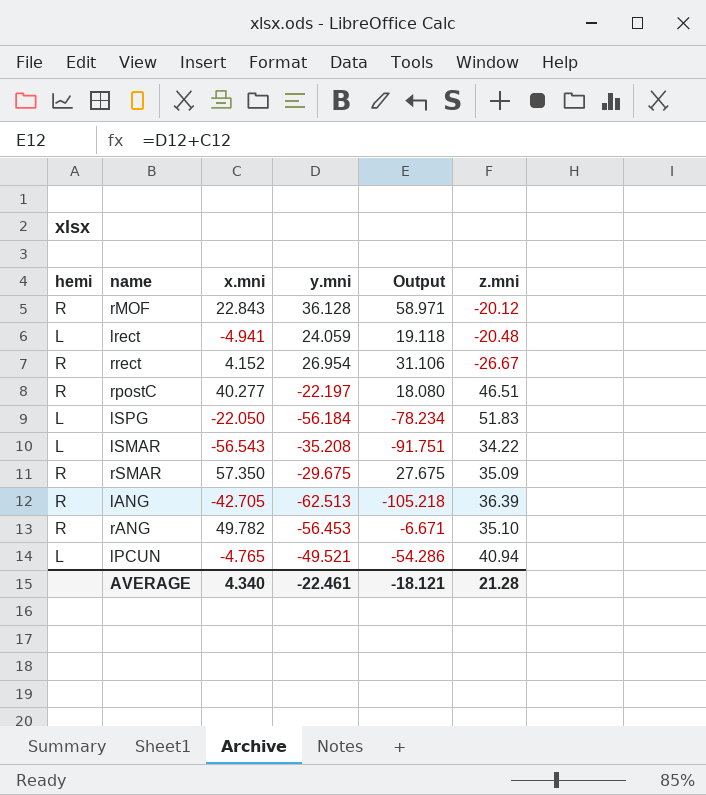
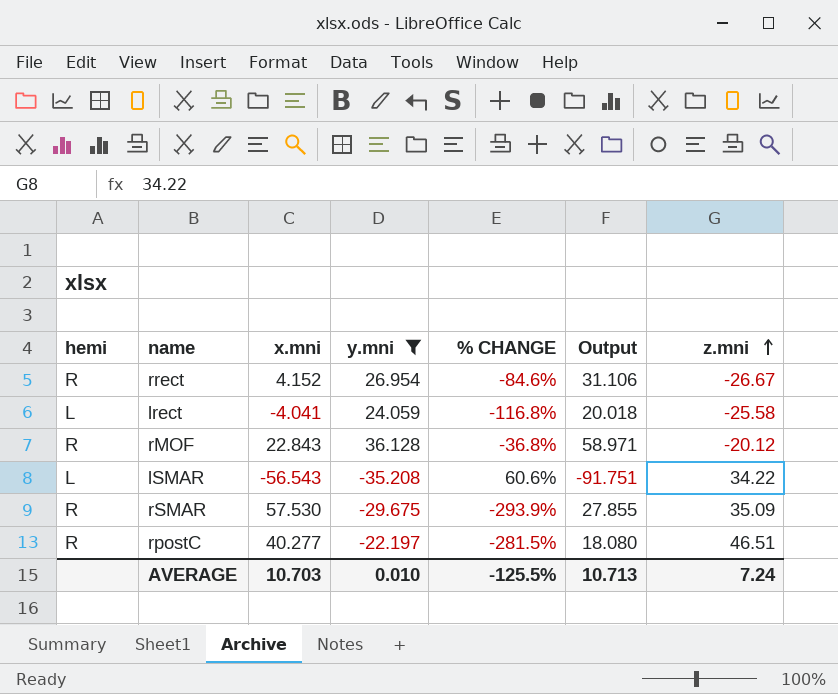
filter: none -> y.mni >= -35.208
row order: none -> z.mni ascending
column % CHANGE | formula: none -> ([x.mni] - [y.mni]) / [y.mni]
lrect | x.mni: -4.941 -> -4.041
lrect | Output: 19.118 -> 20.018
lrect | z.mni: -20.48 -> -25.58
rSMAR | x.mni: 57.350 -> 57.530
rSMAR | Output: 27.675 -> 27.855
AVERAGE | x.mni: 4.340 -> 10.703
AVERAGE | y.mni: -22.461 -> 0.010
AVERAGE | Output: -18.121 -> 10.713
AVERAGE | z.mni: 21.28 -> 7.24

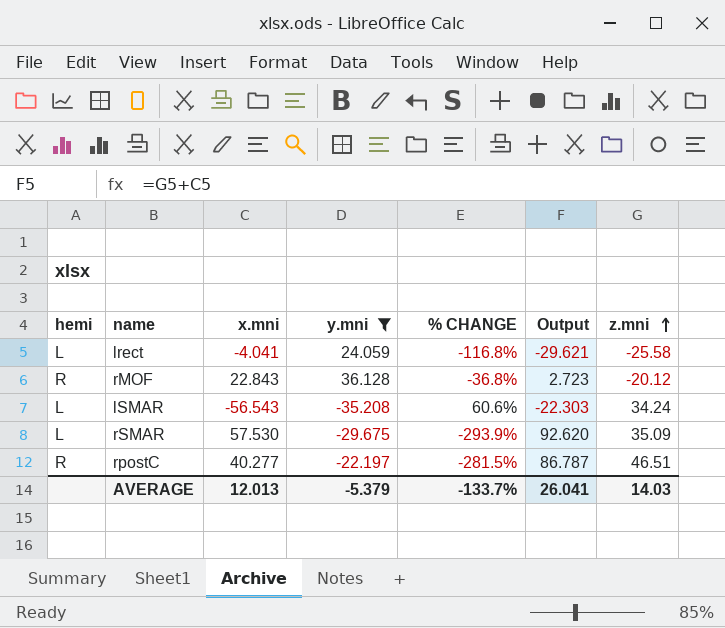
column Output | formula: [x.mni] + [y.mni] -> [x.mni] + [z.mni]
row rrect: R | 4.152 | 26.954 | -84.6% | 31.106 | -26.67 -> none
lSMAR | z.mni: 34.22 -> 34.24
rSMAR | hemi: R -> L
AVERAGE | x.mni: 10.703 -> 12.013
AVERAGE | y.mni: 0.010 -> -5.379
AVERAGE | % CHANGE: -125.5% -> -133.7%
AVERAGE | Output: 10.713 -> 26.041
AVERAGE | z.mni: 7.24 -> 14.03

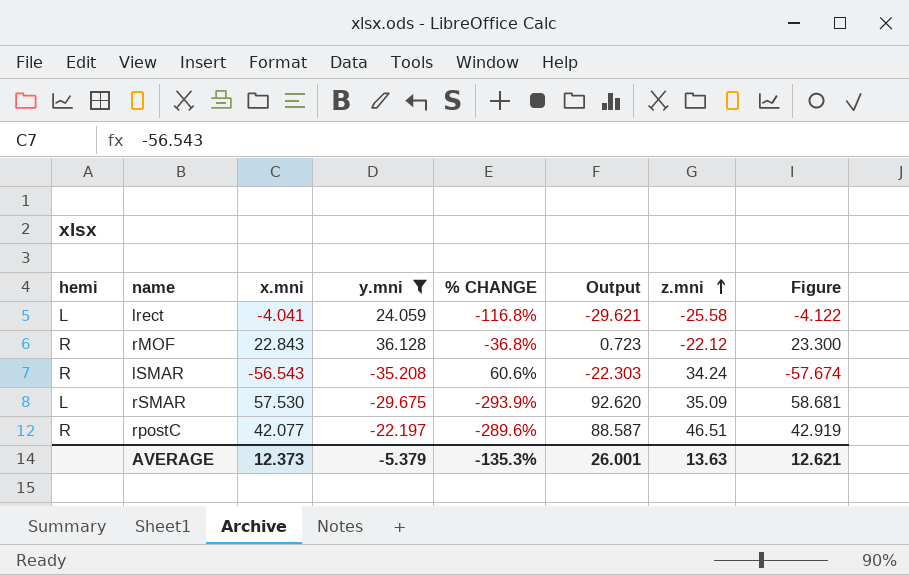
column Figure | formula: none -> [x.mni] * 1.02
rMOF | Output: 2.723 -> 0.723
rMOF | z.mni: -20.12 -> -22.12
lSMAR | hemi: L -> R
rpostC | x.mni: 40.277 -> 42.077
rpostC | % CHANGE: -281.5% -> -289.6%
rpostC | Output: 86.787 -> 88.587
AVERAGE | x.mni: 12.013 -> 12.373
AVERAGE | % CHANGE: -133.7% -> -135.3%
AVERAGE | Output: 26.041 -> 26.001
AVERAGE | z.mni: 14.03 -> 13.63

